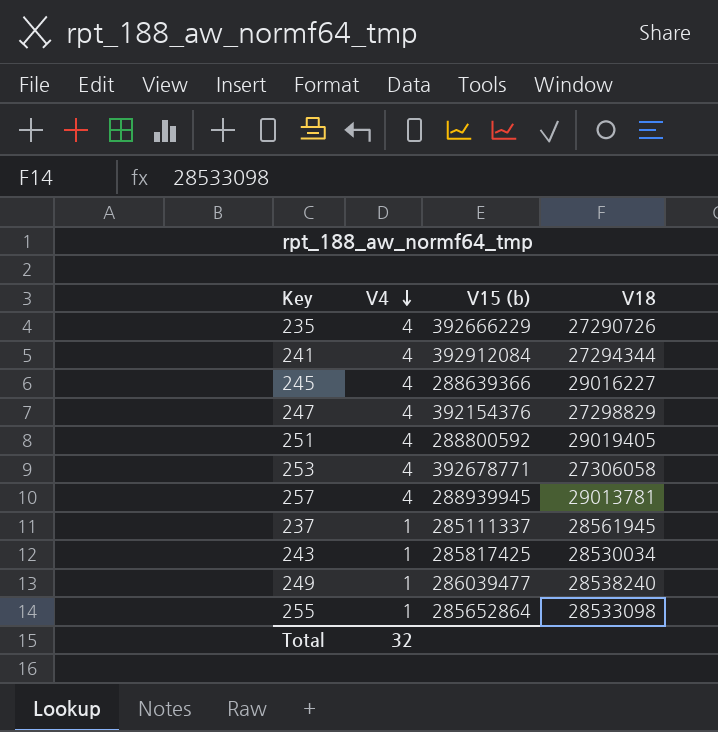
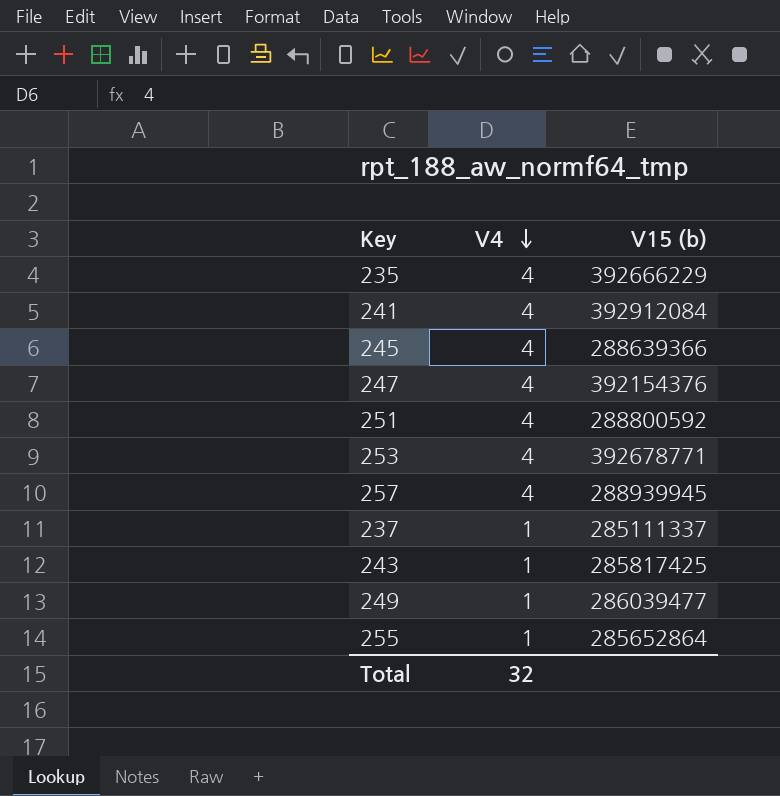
column V18 | position: 4 -> none

